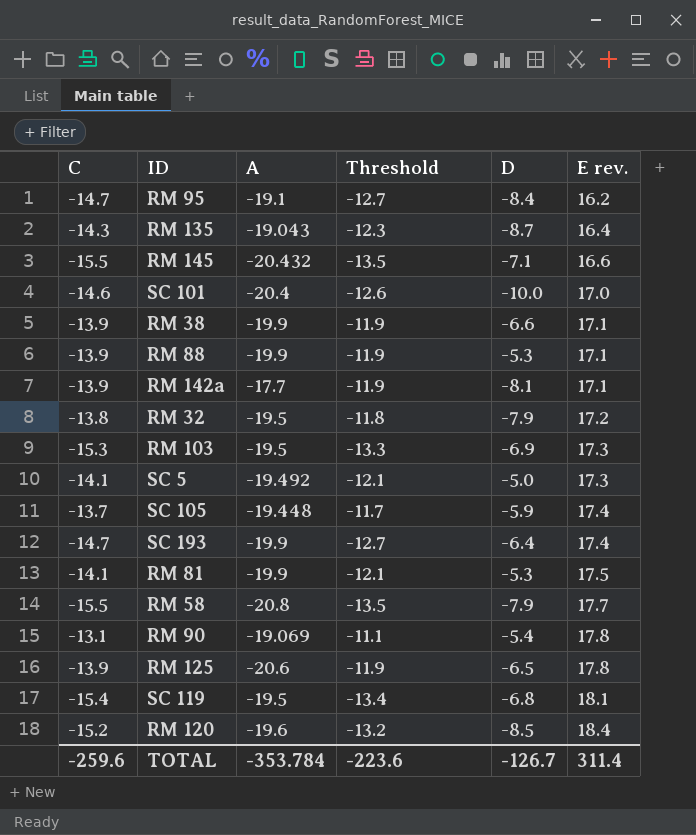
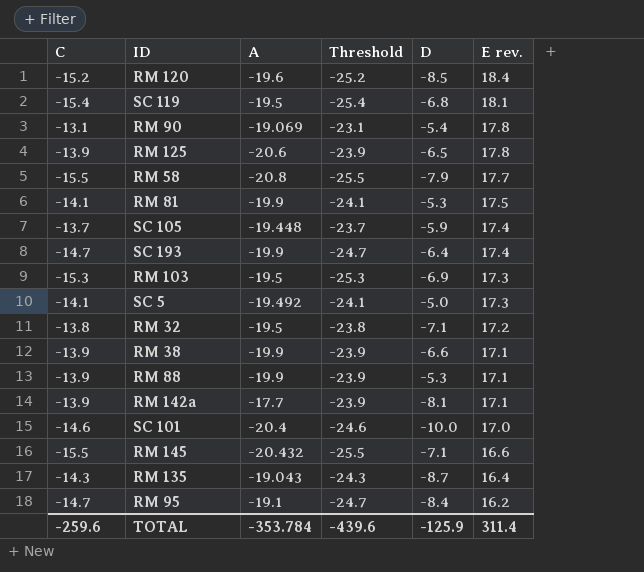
row order: E rev. ascending -> E rev. descending
column Threshold | formula: [C] + 2 -> [C] - 10
RM 32 | D: -7.9 -> -7.1
TOTAL | Threshold: -223.6 -> -439.6
TOTAL | D: -126.7 -> -125.9

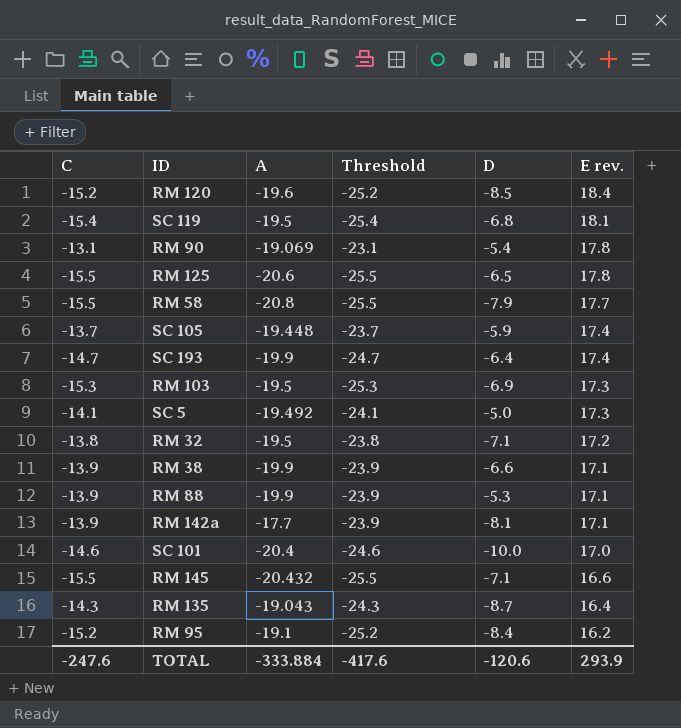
row RM 81: -14.1 | -19.9 | -24.1 | -5.3 | 17.5 -> none
RM 125 | C: -13.9 -> -15.5
RM 125 | Threshold: -23.9 -> -25.5
RM 95 | C: -14.7 -> -15.2
RM 95 | Threshold: -24.7 -> -25.2
TOTAL | C: -259.6 -> -247.6
TOTAL | A: -353.784 -> -333.884
TOTAL | Threshold: -439.6 -> -417.6
TOTAL | D: -125.9 -> -120.6
TOTAL | E rev.: 311.4 -> 293.9

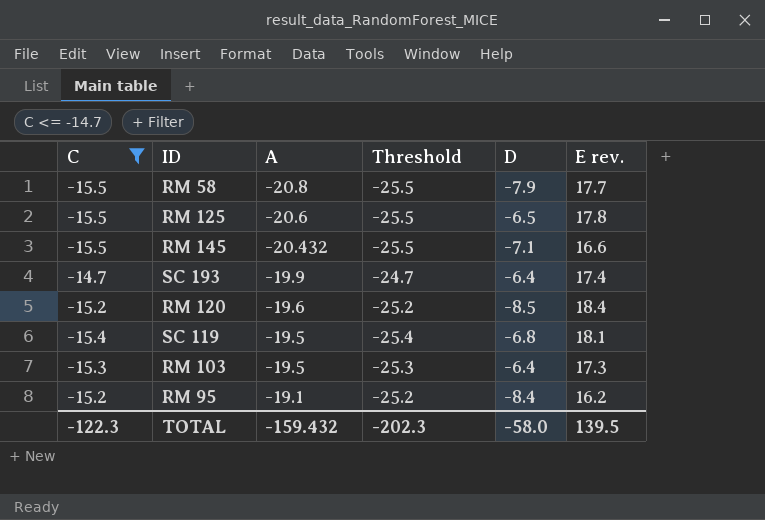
filter: none -> C <= -14.7
row order: E rev. descending -> A ascending
RM 103 | D: -6.9 -> -6.4
TOTAL | C: -247.6 -> -122.3
TOTAL | A: -333.884 -> -159.432
TOTAL | Threshold: -417.6 -> -202.3
TOTAL | D: -120.6 -> -58.0
TOTAL | E rev.: 293.9 -> 139.5

